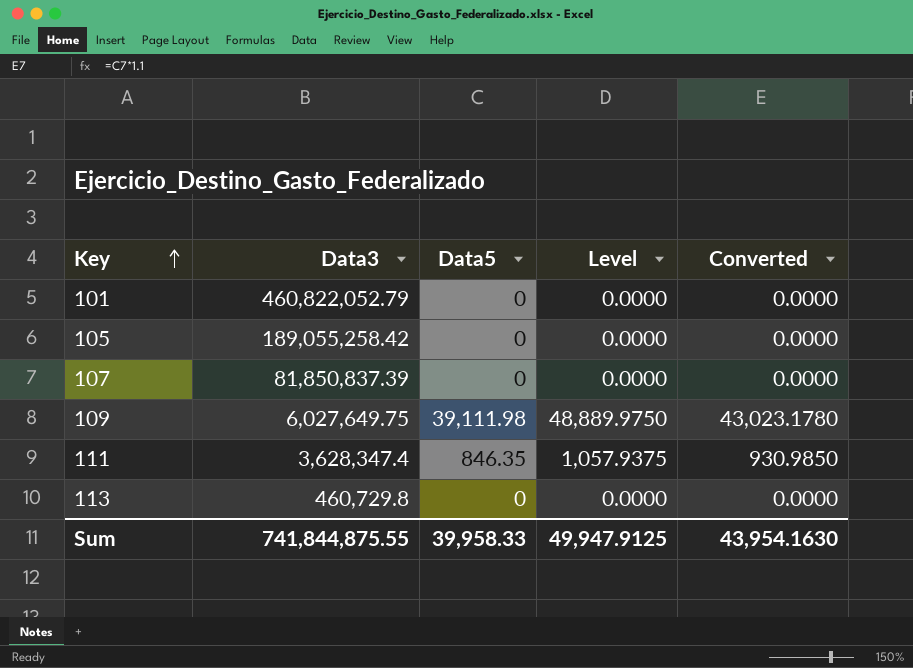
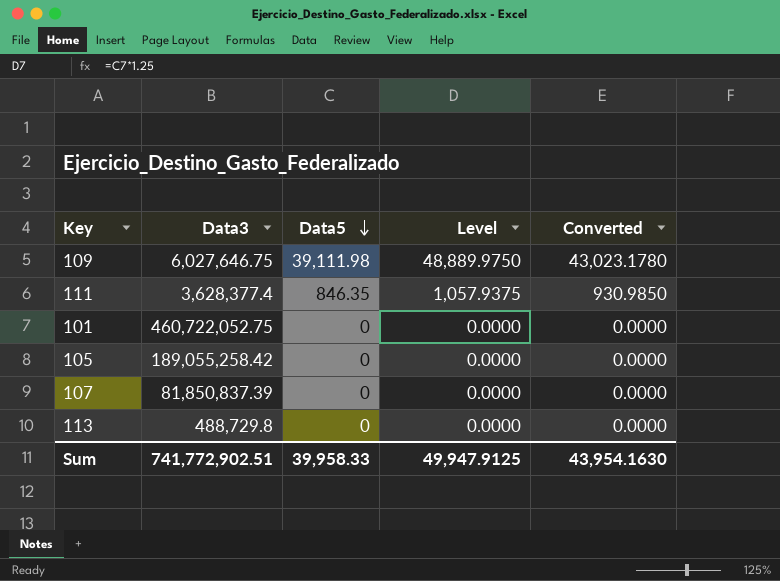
row order: Key ascending -> Data5 descending
109 | Data3: 6,027,649.75 -> 6,027,646.75
111 | Data3: 3,628,347.4 -> 3,628,377.4
101 | Data3: 460,822,052.79 -> 460,722,052.75
113 | Data3: 460,729.8 -> 488,729.8
Sum | Data3: 741,844,875.55 -> 741,772,902.51

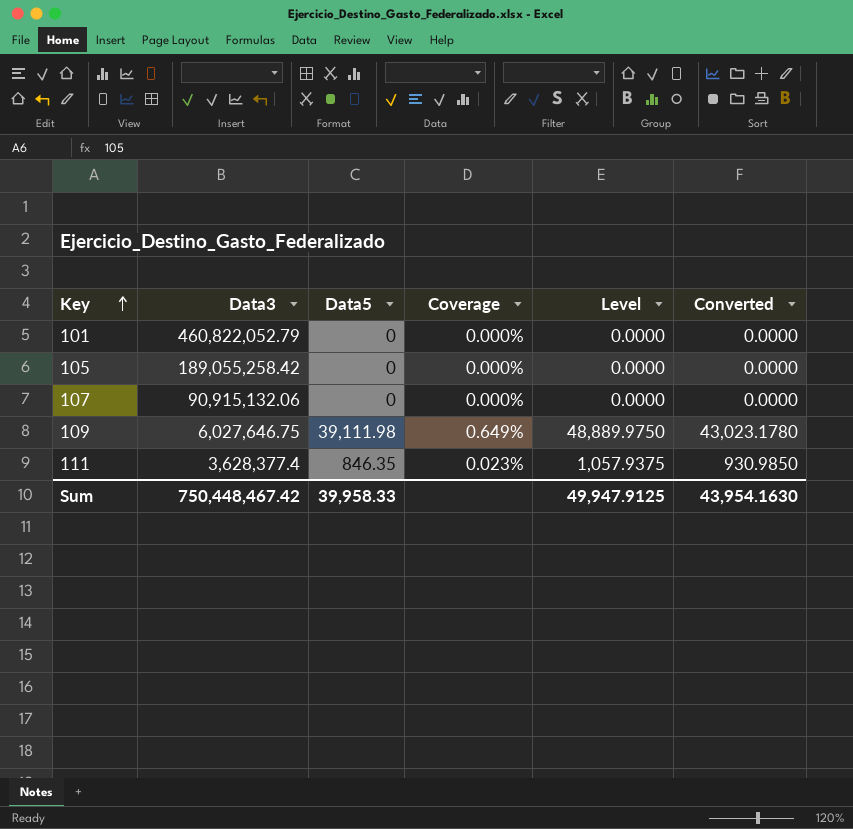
row order: Data5 descending -> Key ascending
column Coverage | formula: none -> [Data5] / [Data3]
row 113: 488,729.8 | 0 | 0.0000 | 0.0000 -> none
101 | Data3: 460,722,052.75 -> 460,822,052.79
107 | Data3: 81,850,837.39 -> 90,915,132.06
Sum | Data3: 741,772,902.51 -> 750,448,467.42

